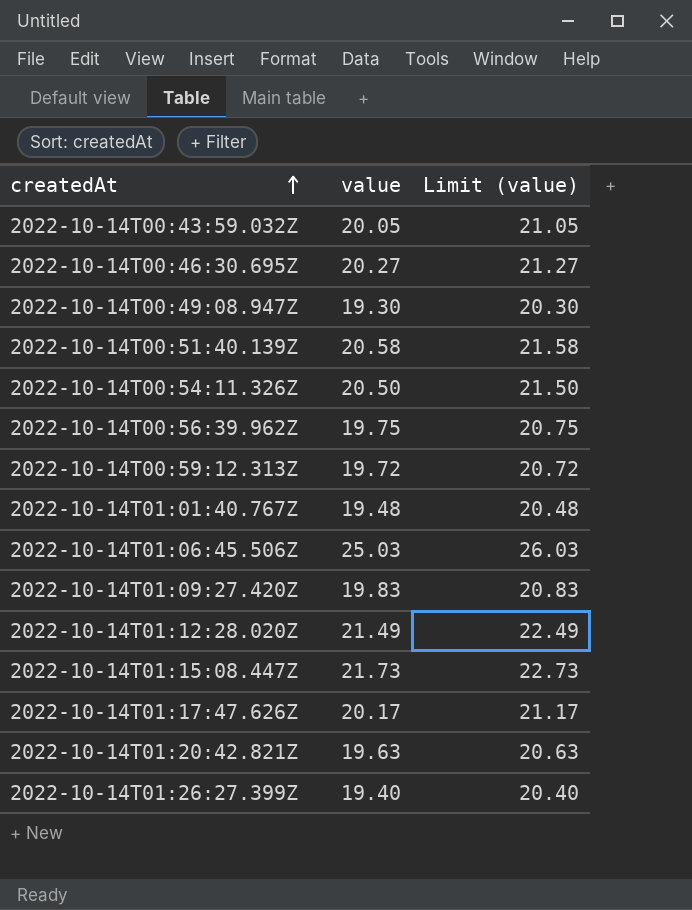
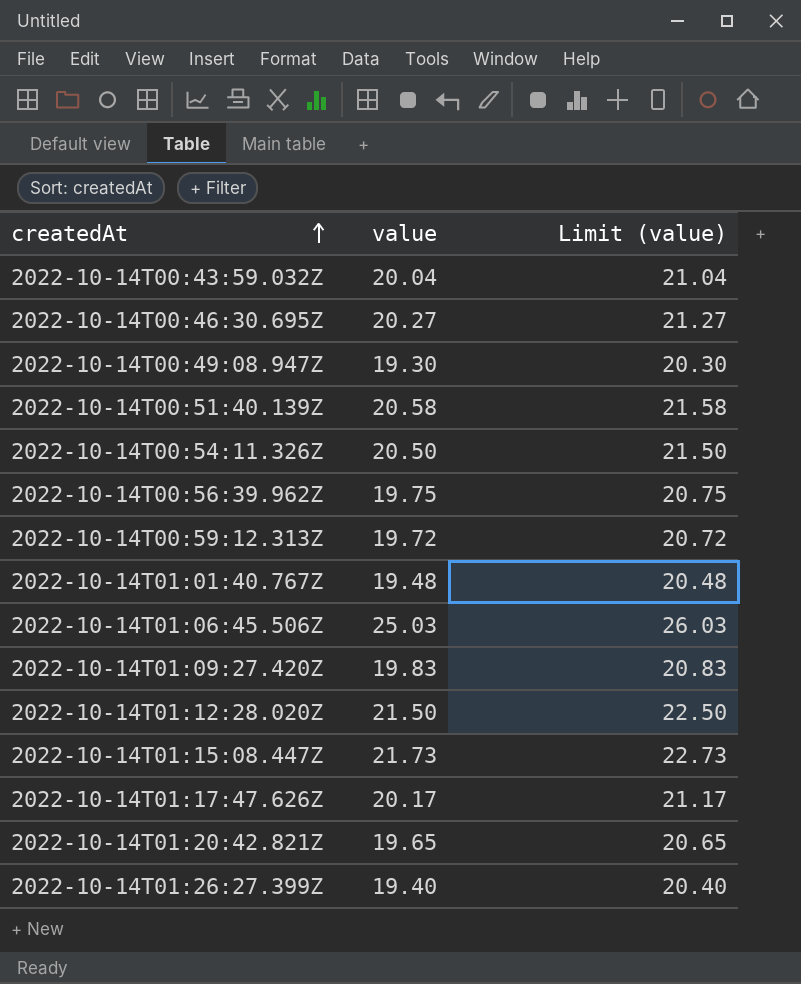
2022-10-14T00:43:59.032Z | value: 20.05 -> 20.04
2022-10-14T00:43:59.032Z | Limit (value): 21.05 -> 21.04
2022-10-14T01:12:28.020Z | value: 21.49 -> 21.50
2022-10-14T01:12:28.020Z | Limit (value): 22.49 -> 22.50
2022-10-14T01:20:42.821Z | value: 19.63 -> 19.65
2022-10-14T01:20:42.821Z | Limit (value): 20.63 -> 20.65

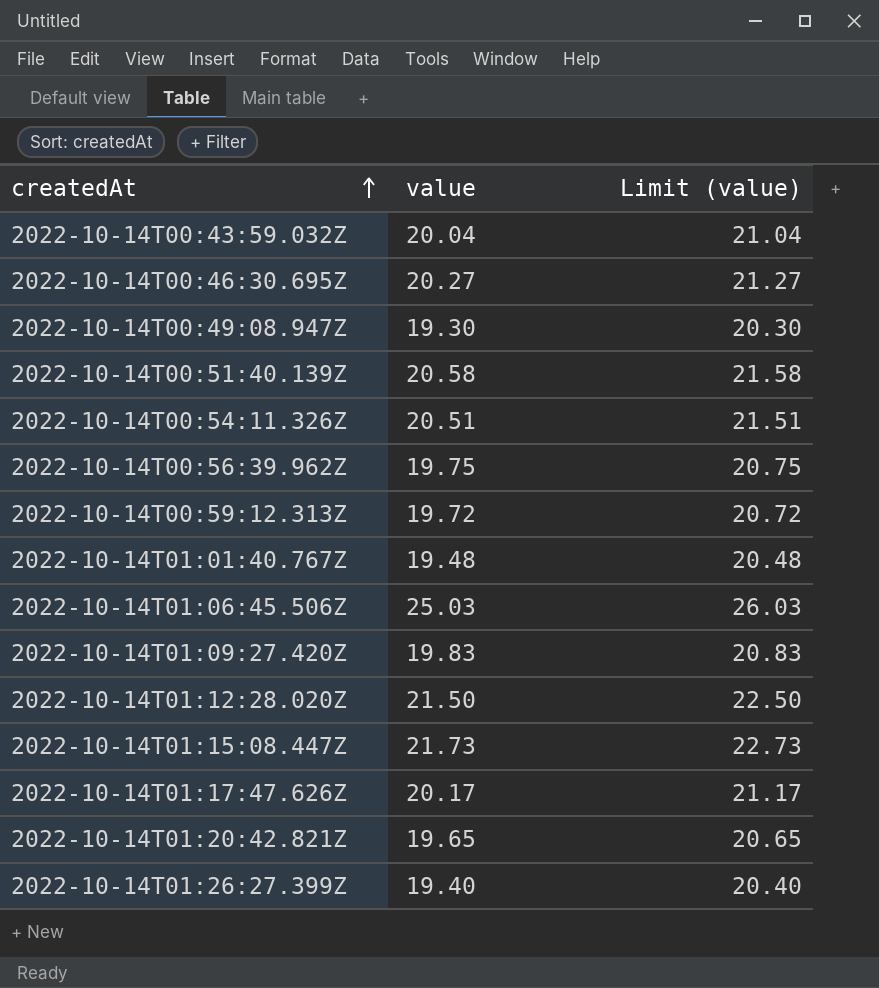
2022-10-14T00:54:11.326Z | value: 20.50 -> 20.51
2022-10-14T00:54:11.326Z | Limit (value): 21.50 -> 21.51

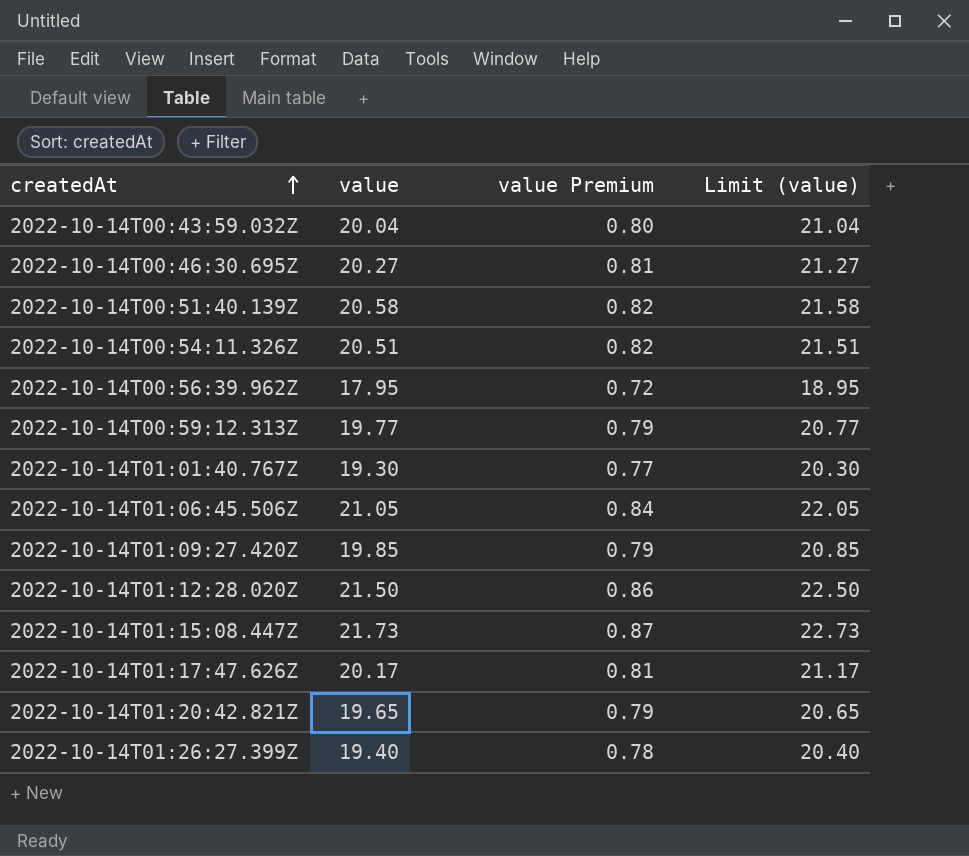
column value Premium | formula: none -> [value] * 0.04
row 2022-10-14T00:49:08.947Z: 19.30 | 20.30 -> none
2022-10-14T00:56:39.962Z | value: 19.75 -> 17.95
2022-10-14T00:56:39.962Z | Limit (value): 20.75 -> 18.95
2022-10-14T00:59:12.313Z | value: 19.72 -> 19.77
2022-10-14T00:59:12.313Z | Limit (value): 20.72 -> 20.77
2022-10-14T01:01:40.767Z | value: 19.48 -> 19.30
2022-10-14T01:01:40.767Z | Limit (value): 20.48 -> 20.30
2022-10-14T01:06:45.506Z | value: 25.03 -> 21.05
2022-10-14T01:06:45.506Z | Limit (value): 26.03 -> 22.05
2022-10-14T01:09:27.420Z | value: 19.83 -> 19.85
2022-10-14T01:09:27.420Z | Limit (value): 20.83 -> 20.85

